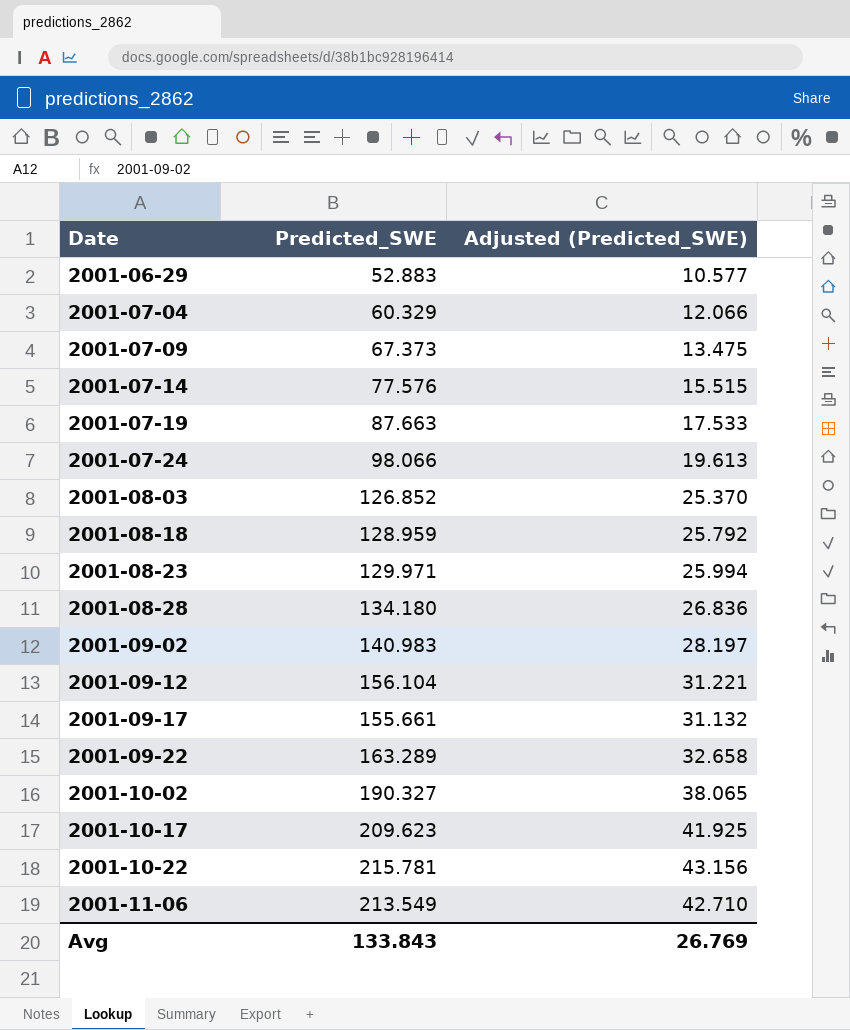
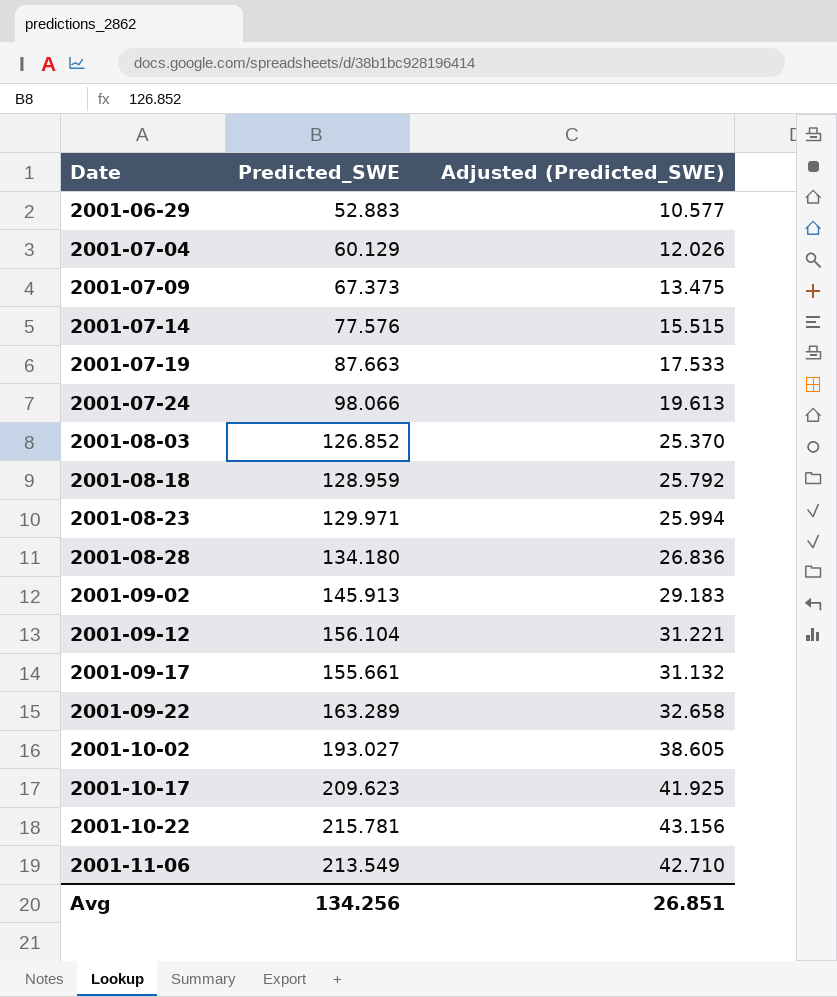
2001-07-04 | Predicted_SWE: 60.329 -> 60.129
2001-07-04 | Adjusted (Predicted_SWE): 12.066 -> 12.026
2001-09-02 | Predicted_SWE: 140.983 -> 145.913
2001-09-02 | Adjusted (Predicted_SWE): 28.197 -> 29.183
2001-10-02 | Predicted_SWE: 190.327 -> 193.027
2001-10-02 | Adjusted (Predicted_SWE): 38.065 -> 38.605
Avg | Predicted_SWE: 133.843 -> 134.256
Avg | Adjusted (Predicted_SWE): 26.769 -> 26.851

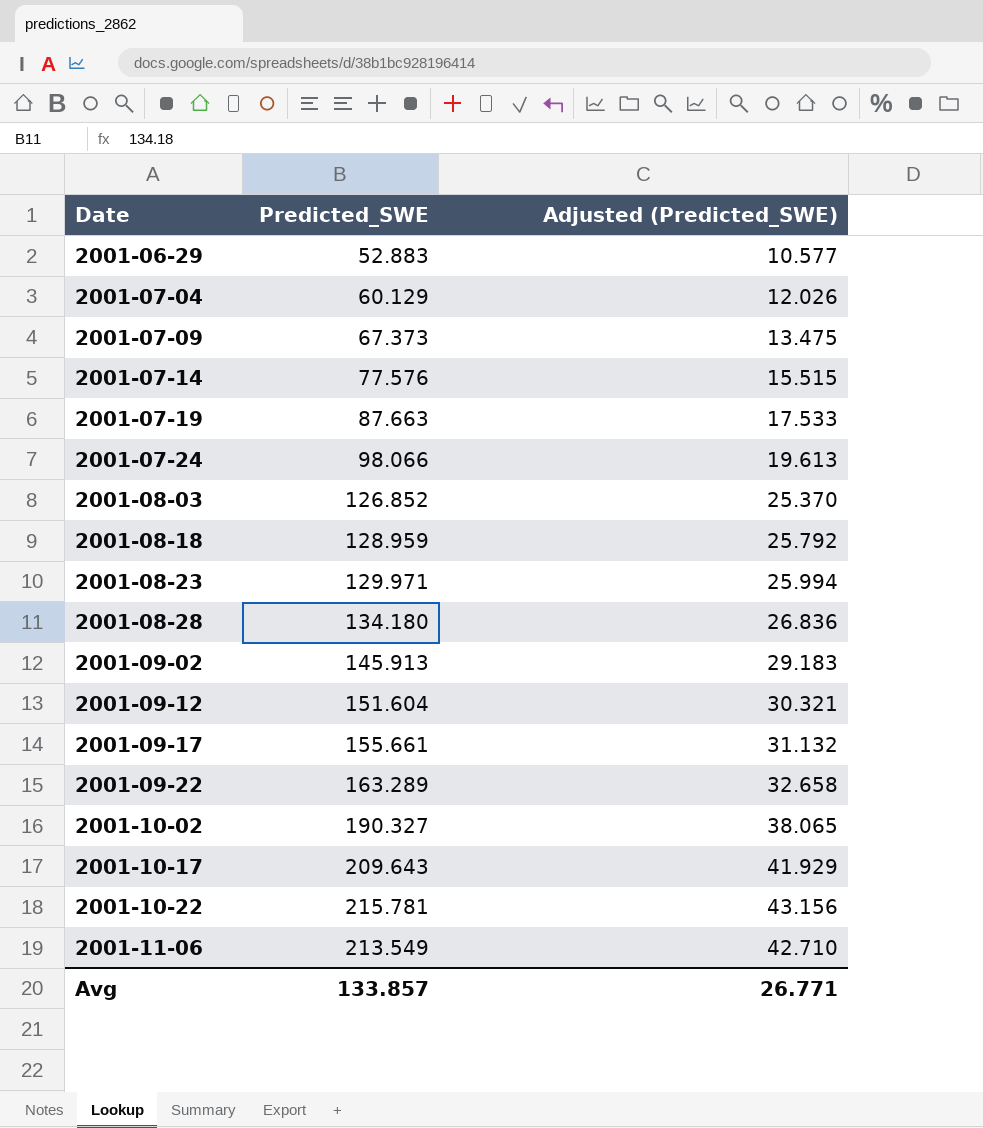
2001-09-12 | Predicted_SWE: 156.104 -> 151.604
2001-09-12 | Adjusted (Predicted_SWE): 31.221 -> 30.321
2001-10-02 | Predicted_SWE: 193.027 -> 190.327
2001-10-02 | Adjusted (Predicted_SWE): 38.605 -> 38.065
2001-10-17 | Predicted_SWE: 209.623 -> 209.643
2001-10-17 | Adjusted (Predicted_SWE): 41.925 -> 41.929
Avg | Predicted_SWE: 134.256 -> 133.857
Avg | Adjusted (Predicted_SWE): 26.851 -> 26.771

